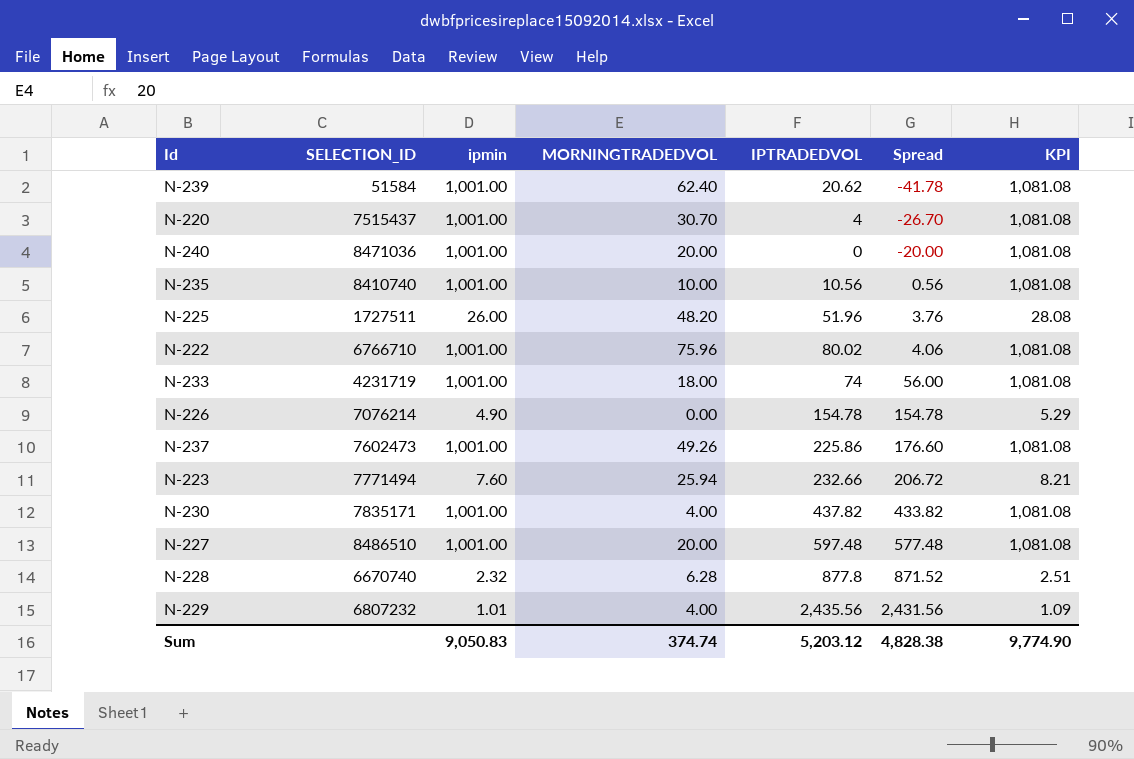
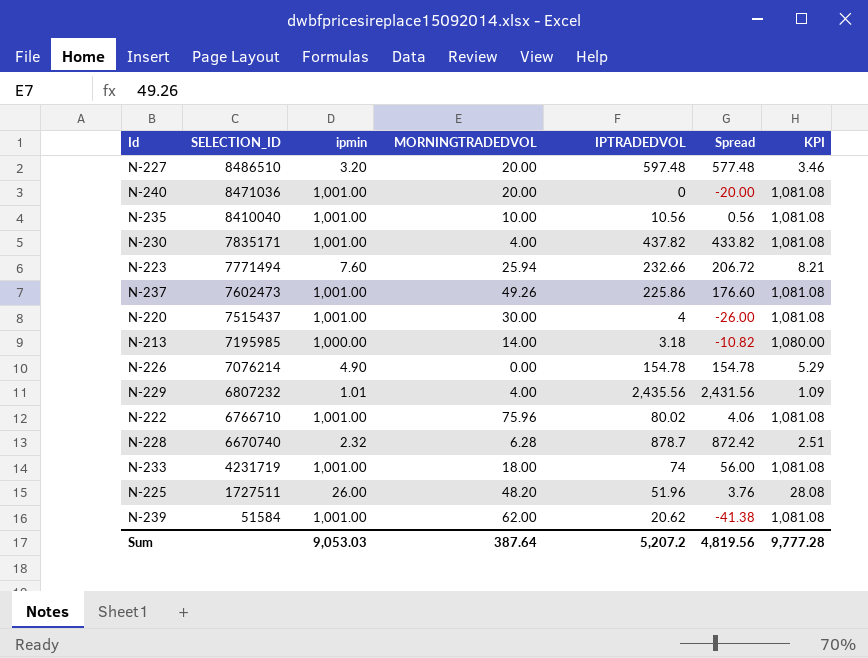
row order: Spread ascending -> SELECTION_ID descending
N-227 | ipmin: 1,001.00 -> 3.20
N-227 | KPI: 1,081.08 -> 3.46
N-235 | SELECTION_ID: 8410740 -> 8410040
N-220 | MORNINGTRADEDVOL: 30.70 -> 30.00
N-220 | Spread: -26.70 -> -26.00
row N-213: none -> 7195985 | 1,000.00 | 14.00 | 3.18 | -10.82 | 1,080.00
N-228 | IPTRADEDVOL: 877.8 -> 878.7
N-228 | Spread: 871.52 -> 872.42
N-239 | MORNINGTRADEDVOL: 62.40 -> 62.00
N-239 | Spread: -41.78 -> -41.38
Sum | ipmin: 9,050.83 -> 9,053.03
Sum | MORNINGTRADEDVOL: 374.74 -> 387.64
Sum | IPTRADEDVOL: 5,203.12 -> 5,207.2
Sum | Spread: 4,828.38 -> 4,819.56
Sum | KPI: 9,774.90 -> 9,777.28

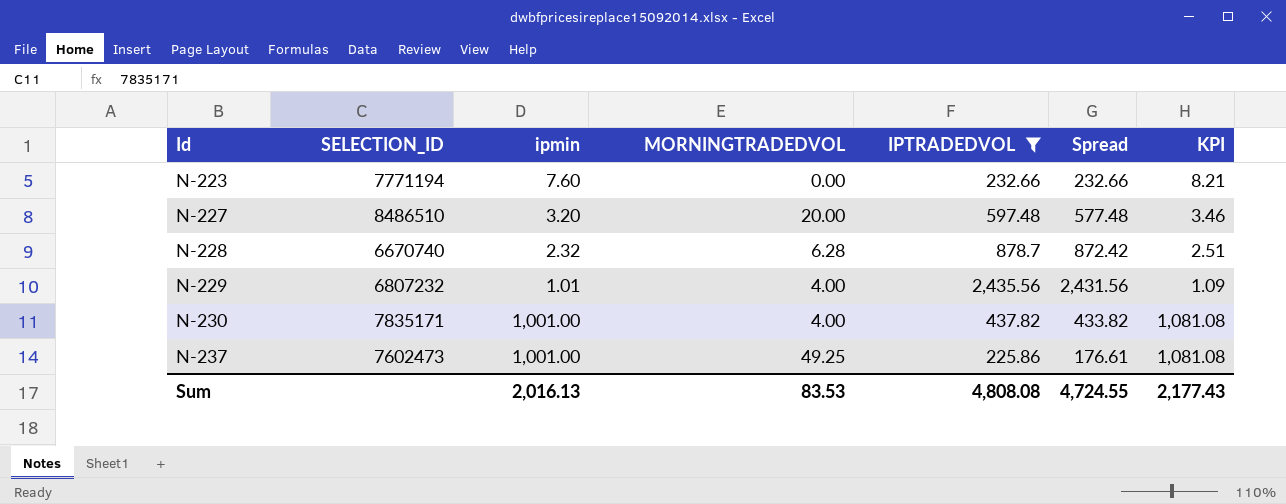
filter: none -> IPTRADEDVOL >= 225.86
row order: SELECTION_ID descending -> Id ascending
N-223 | SELECTION_ID: 7771494 -> 7771194
N-223 | MORNINGTRADEDVOL: 25.94 -> 0.00
N-223 | Spread: 206.72 -> 232.66
N-237 | MORNINGTRADEDVOL: 49.26 -> 49.25
N-237 | Spread: 176.60 -> 176.61
Sum | ipmin: 9,053.03 -> 2,016.13
Sum | MORNINGTRADEDVOL: 387.64 -> 83.53
Sum | IPTRADEDVOL: 5,207.2 -> 4,808.08
Sum | Spread: 4,819.56 -> 4,724.55
Sum | KPI: 9,777.28 -> 2,177.43

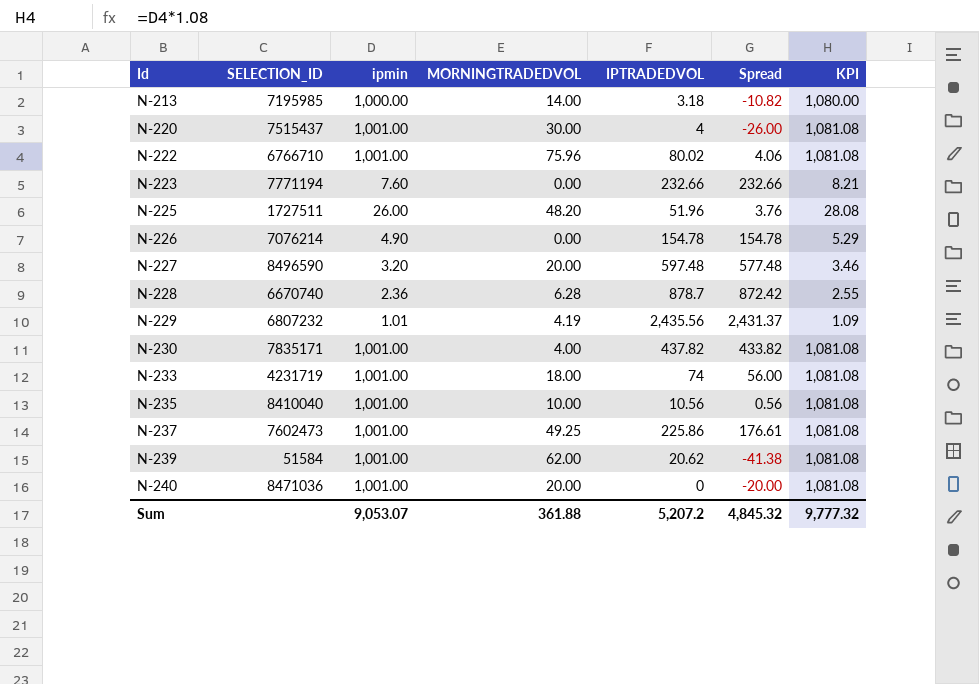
filter: IPTRADEDVOL >= 225.86 -> none
N-227 | SELECTION_ID: 8486510 -> 8496590
N-228 | ipmin: 2.32 -> 2.36
N-228 | KPI: 2.51 -> 2.55
N-229 | MORNINGTRADEDVOL: 4.00 -> 4.19
N-229 | Spread: 2,431.56 -> 2,431.37
Sum | ipmin: 2,016.13 -> 9,053.07
Sum | MORNINGTRADEDVOL: 83.53 -> 361.88
Sum | IPTRADEDVOL: 4,808.08 -> 5,207.2
Sum | Spread: 4,724.55 -> 4,845.32
Sum | KPI: 2,177.43 -> 9,777.32

